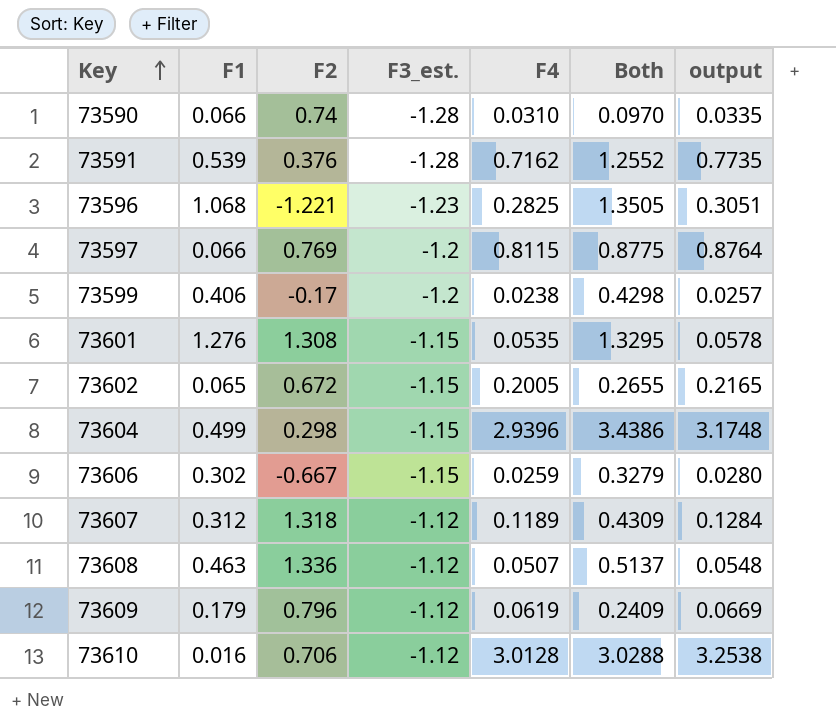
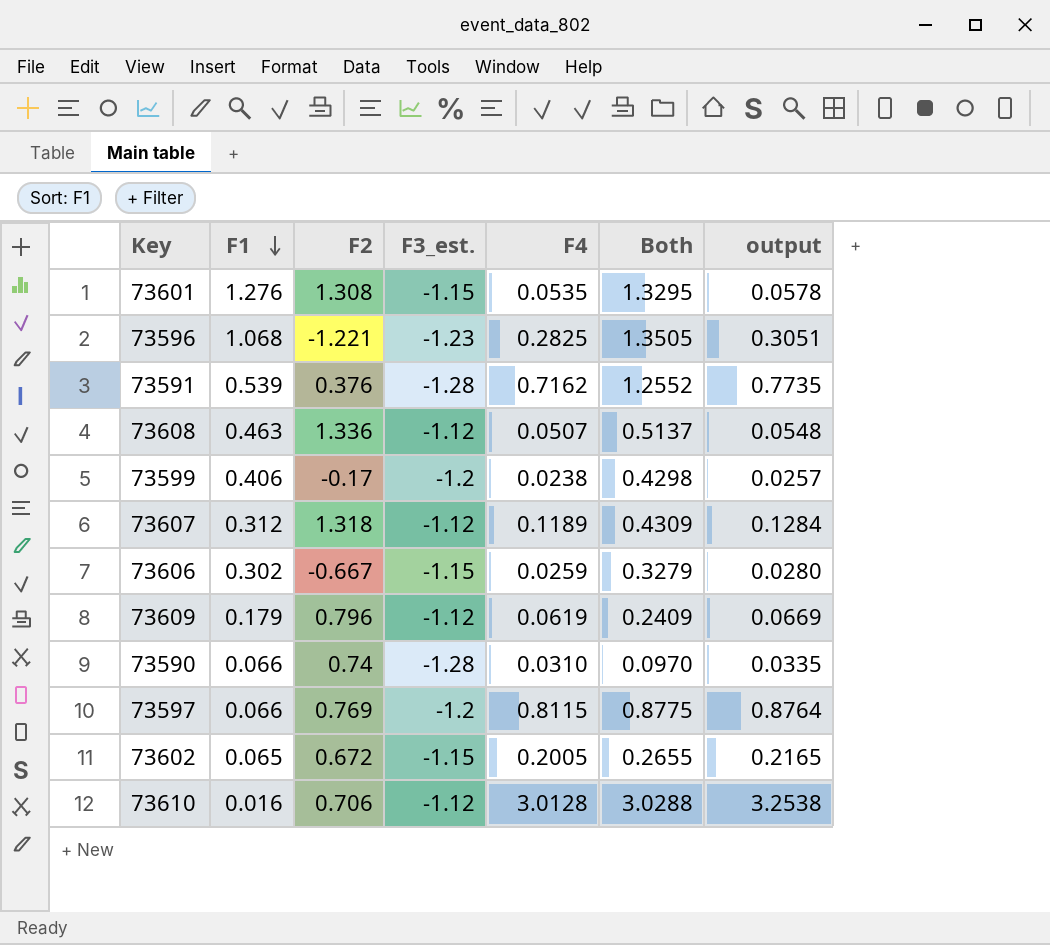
row order: Key ascending -> F1 descending
row 73604: 0.499 | 0.298 | -1.15 | 2.9396 | 3.4386 | 3.1748 -> none

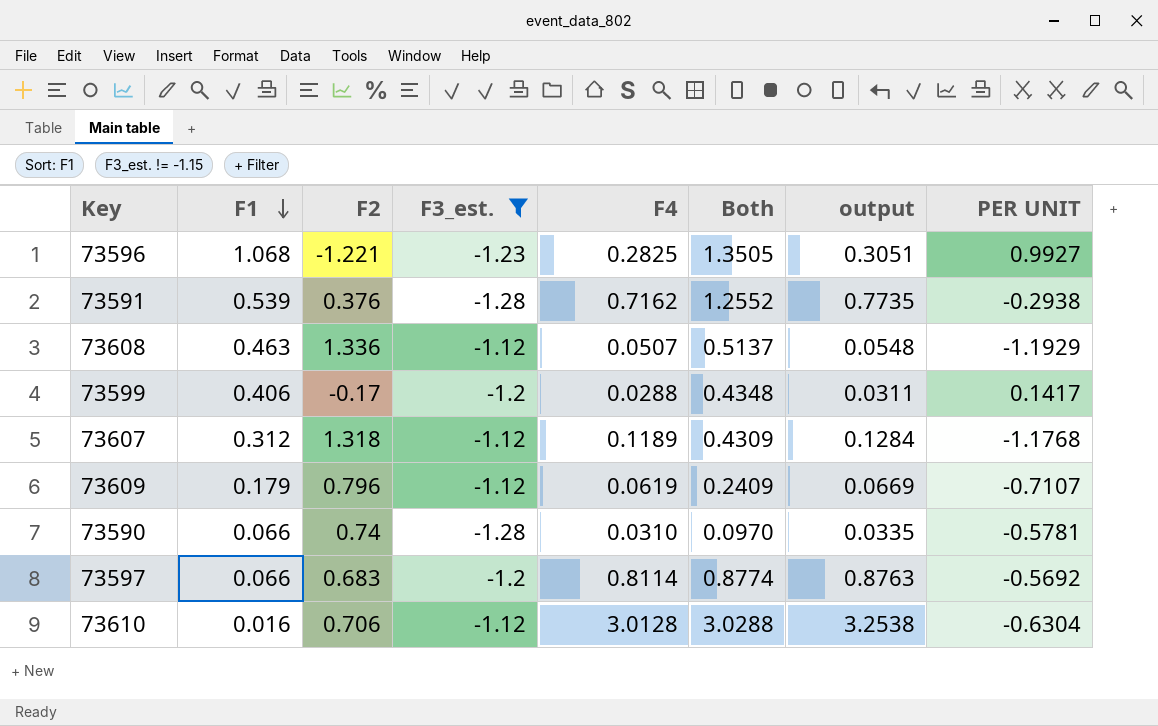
filter: none -> F3_est. != -1.15
column PER UNIT | formula: none -> [F2] / [F3_est.]
73599 | F4: 0.0238 -> 0.0288
73599 | Both: 0.4298 -> 0.4348
73599 | output: 0.0257 -> 0.0311
73597 | F2: 0.769 -> 0.683
73597 | F4: 0.8115 -> 0.8114
73597 | Both: 0.8775 -> 0.8774
73597 | output: 0.8764 -> 0.8763

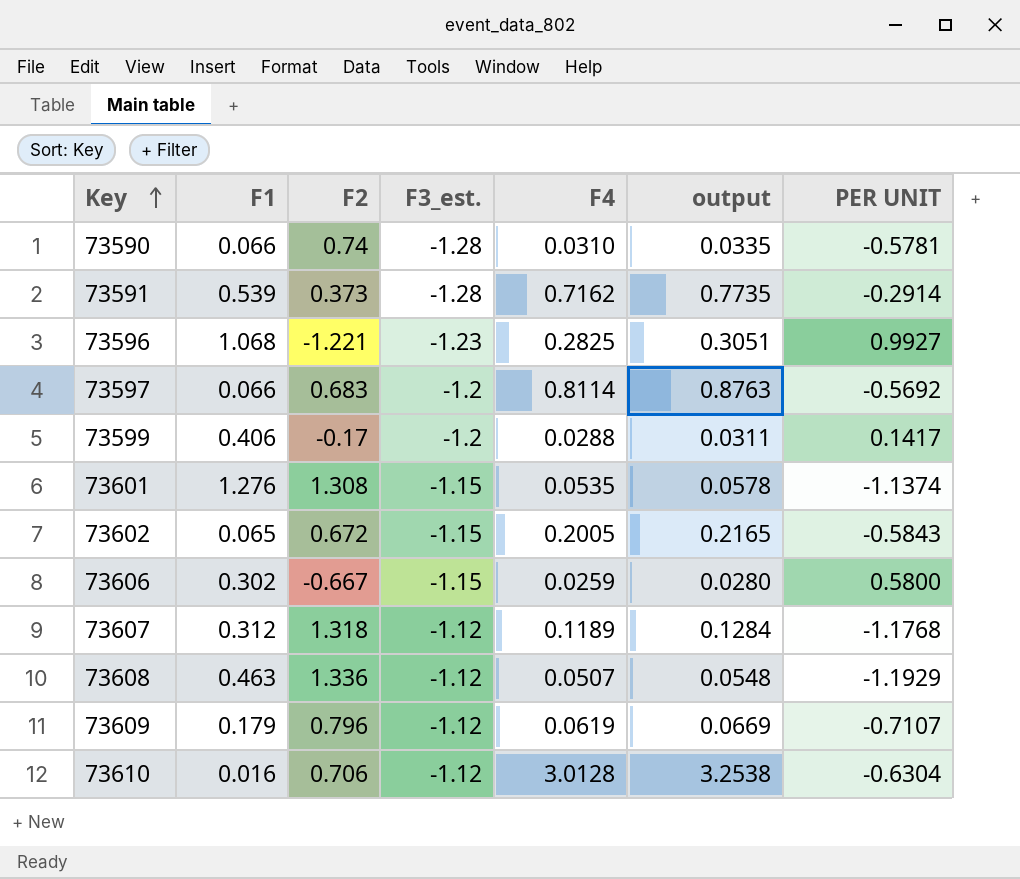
filter: F3_est. != -1.15 -> none
row order: F1 descending -> Key ascending
column Both | formula: [F1] + [F4] -> none
73591 | F2: 0.376 -> 0.373
73591 | PER UNIT: -0.2938 -> -0.2914

